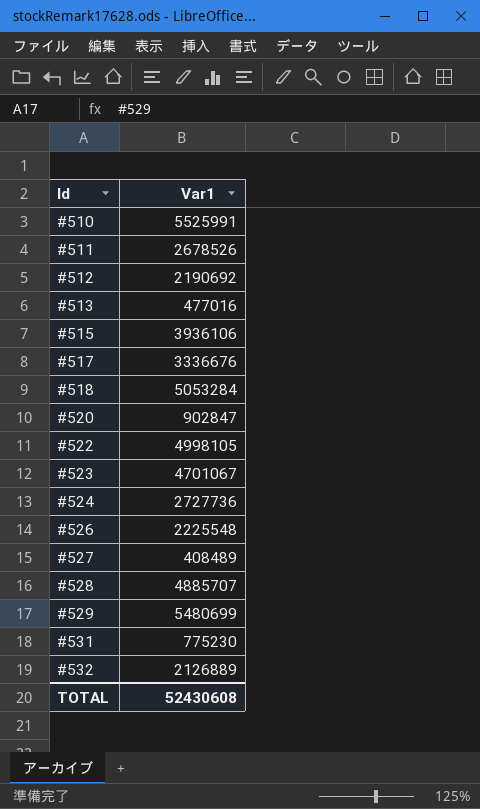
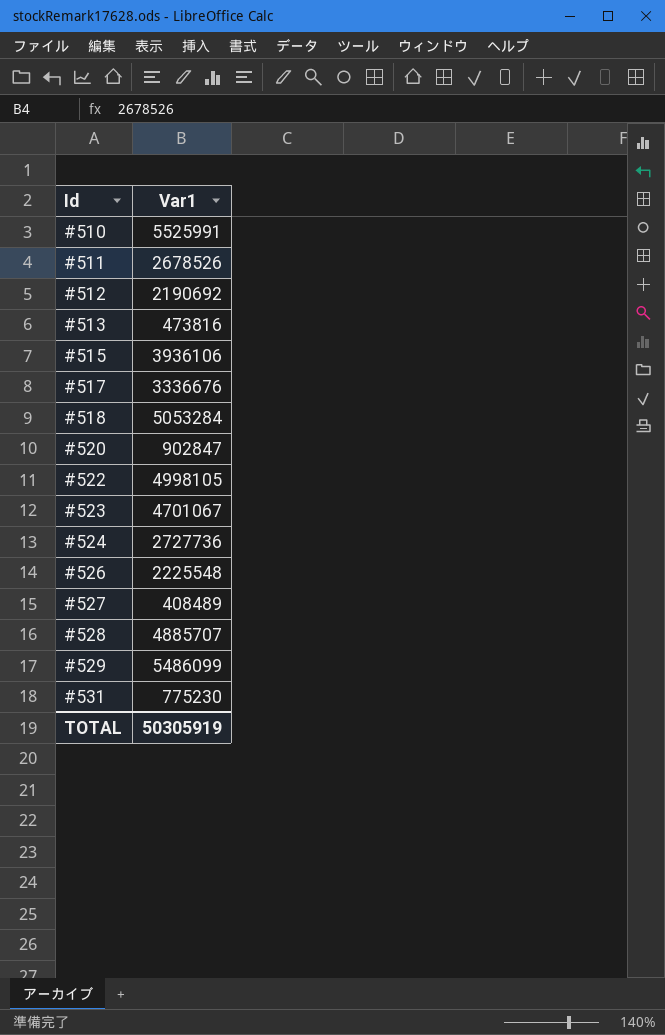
row #532: 2126889 -> none
#513 | Var1: 477016 -> 473816
#529 | Var1: 5480699 -> 5486099
TOTAL | Var1: 52430608 -> 50305919

